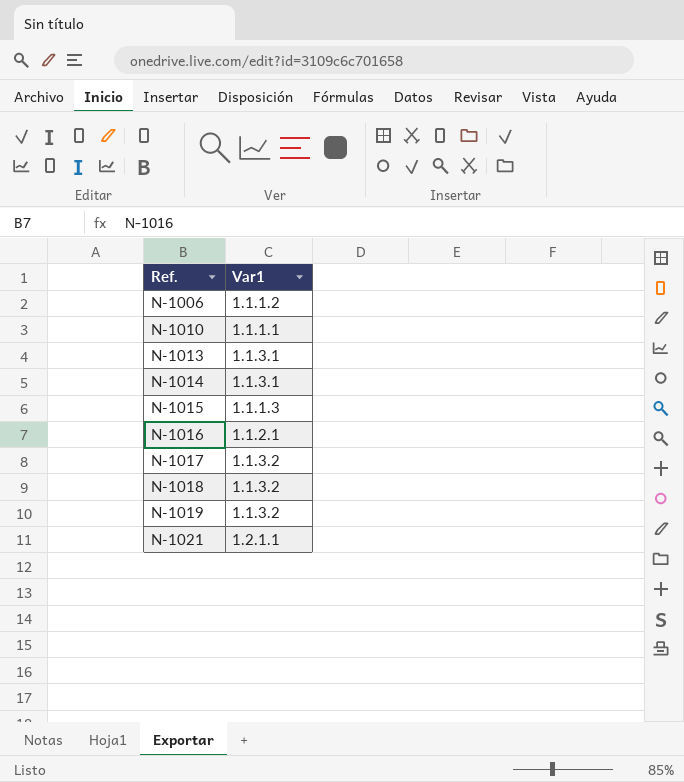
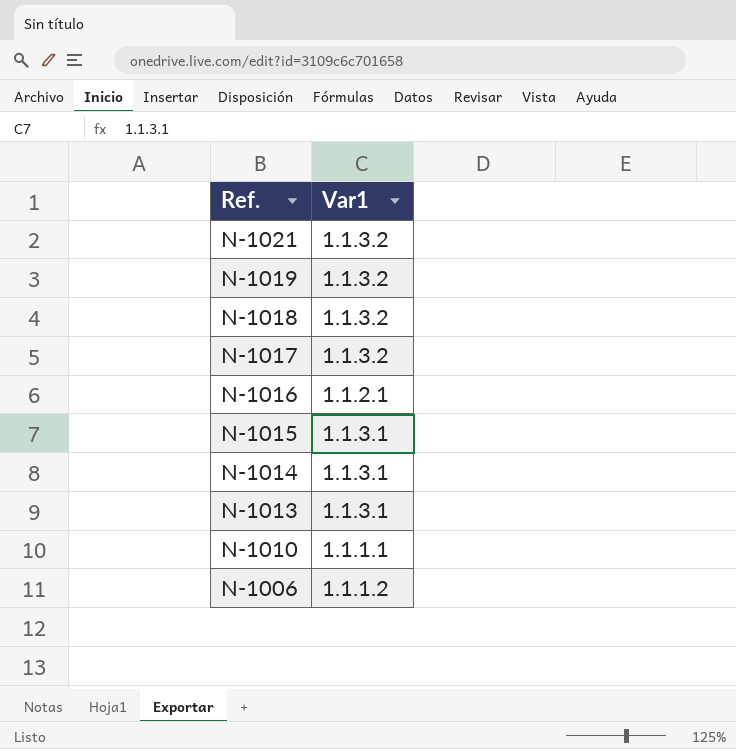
row order: Ref. ascending -> Ref. descending
N-1021 | Var1: 1.2.1.1 -> 1.1.3.2
N-1015 | Var1: 1.1.1.3 -> 1.1.3.1

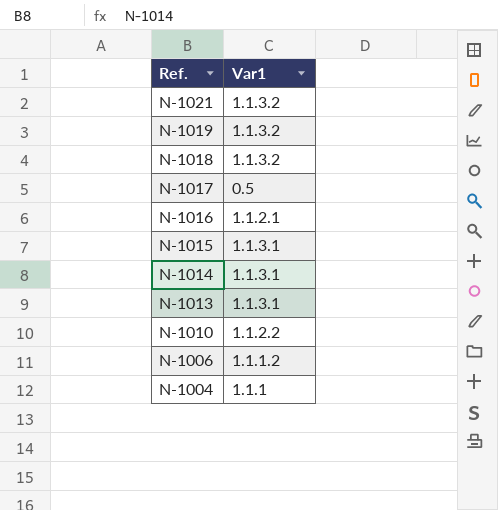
N-1017 | Var1: 1.1.3.2 -> 0.5
N-1010 | Var1: 1.1.1.1 -> 1.1.2.2
row N-1004: none -> 1.1.1

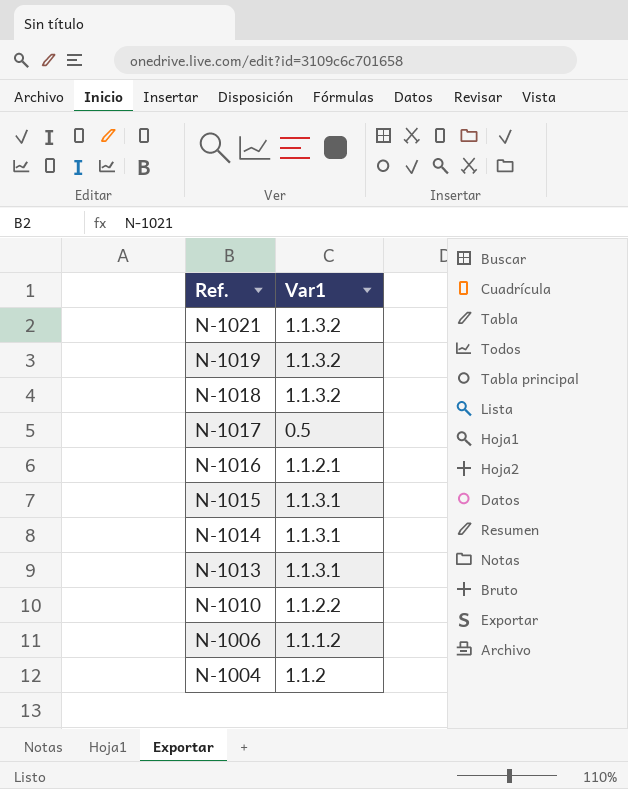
N-1004 | Var1: 1.1.1 -> 1.1.2

